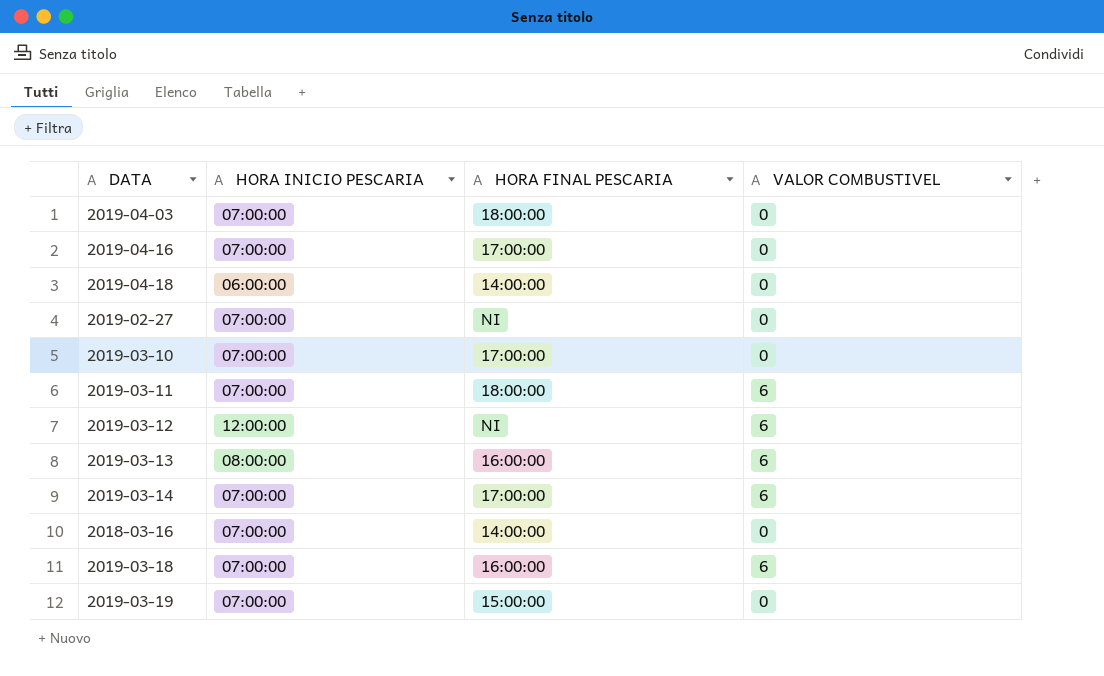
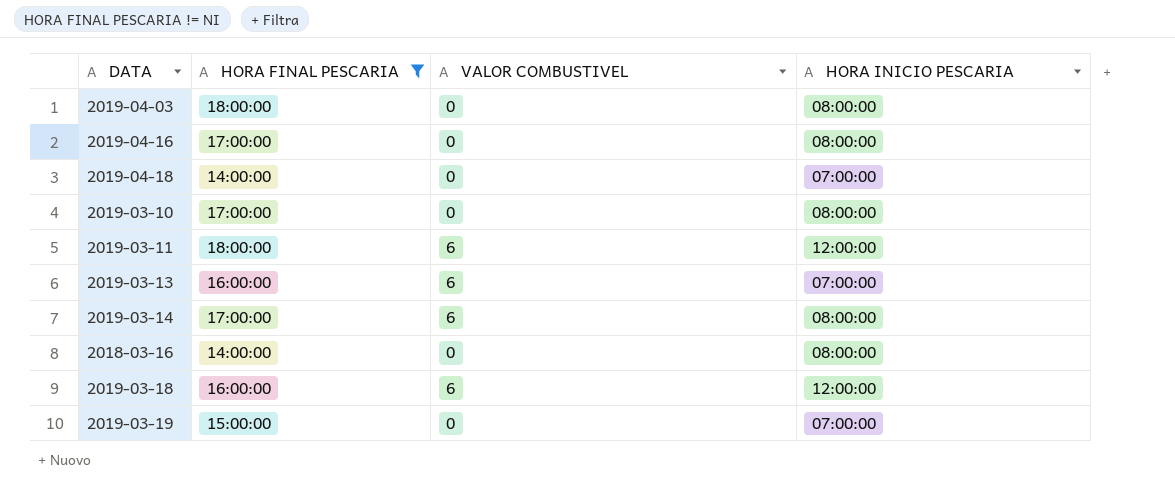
filter: none -> HORA FINAL PESCARIA != NI
column HORA INICIO PESCARIA | position: 2 -> 4
2019-04-03 | HORA INICIO PESCARIA: 07:00:00 -> 08:00:00
2019-04-16 | HORA INICIO PESCARIA: 07:00:00 -> 08:00:00
2019-04-18 | HORA INICIO PESCARIA: 06:00:00 -> 07:00:00
2019-03-10 | HORA INICIO PESCARIA: 07:00:00 -> 08:00:00
2019-03-11 | HORA INICIO PESCARIA: 07:00:00 -> 12:00:00
2019-03-13 | HORA INICIO PESCARIA: 08:00:00 -> 07:00:00
2019-03-14 | HORA INICIO PESCARIA: 07:00:00 -> 08:00:00
2018-03-16 | HORA INICIO PESCARIA: 07:00:00 -> 08:00:00
2019-03-18 | HORA INICIO PESCARIA: 07:00:00 -> 12:00:00

